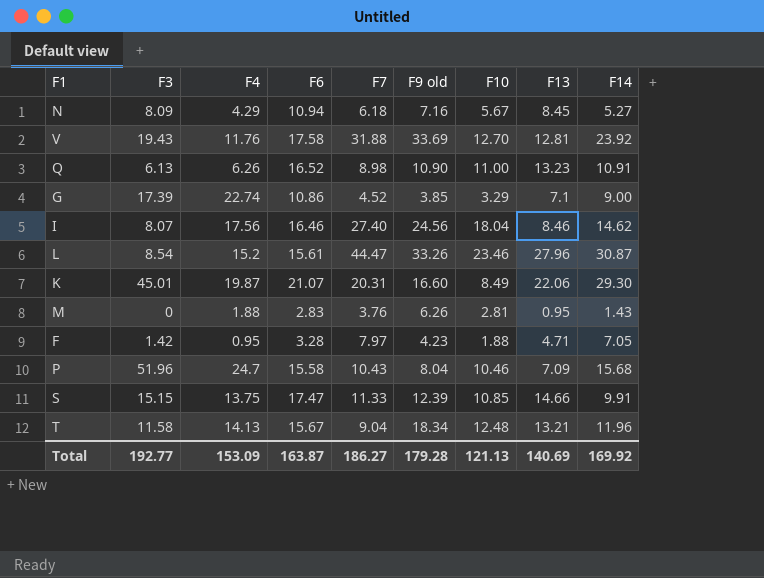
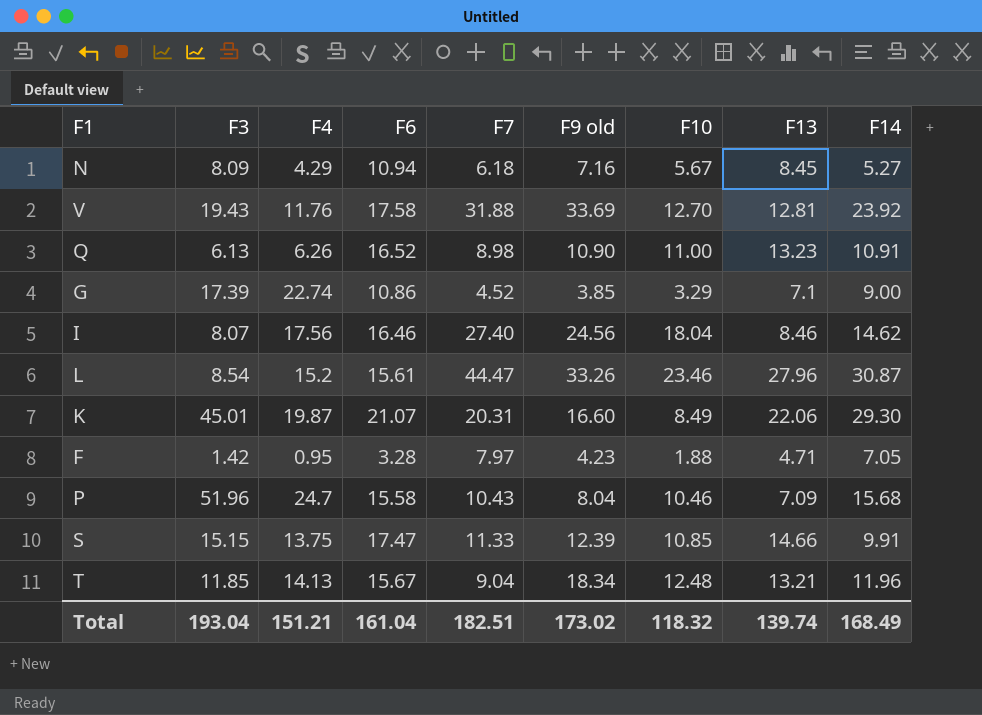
row M: 0 | 1.88 | 2.83 | 3.76 | 6.26 | 2.81 | 0.95 | 1.43 -> none
T | F3: 11.58 -> 11.85
Total | F3: 192.77 -> 193.04
Total | F4: 153.09 -> 151.21
Total | F6: 163.87 -> 161.04
Total | F7: 186.27 -> 182.51
Total | F9 old: 179.28 -> 173.02
Total | F10: 121.13 -> 118.32
Total | F13: 140.69 -> 139.74
Total | F14: 169.92 -> 168.49

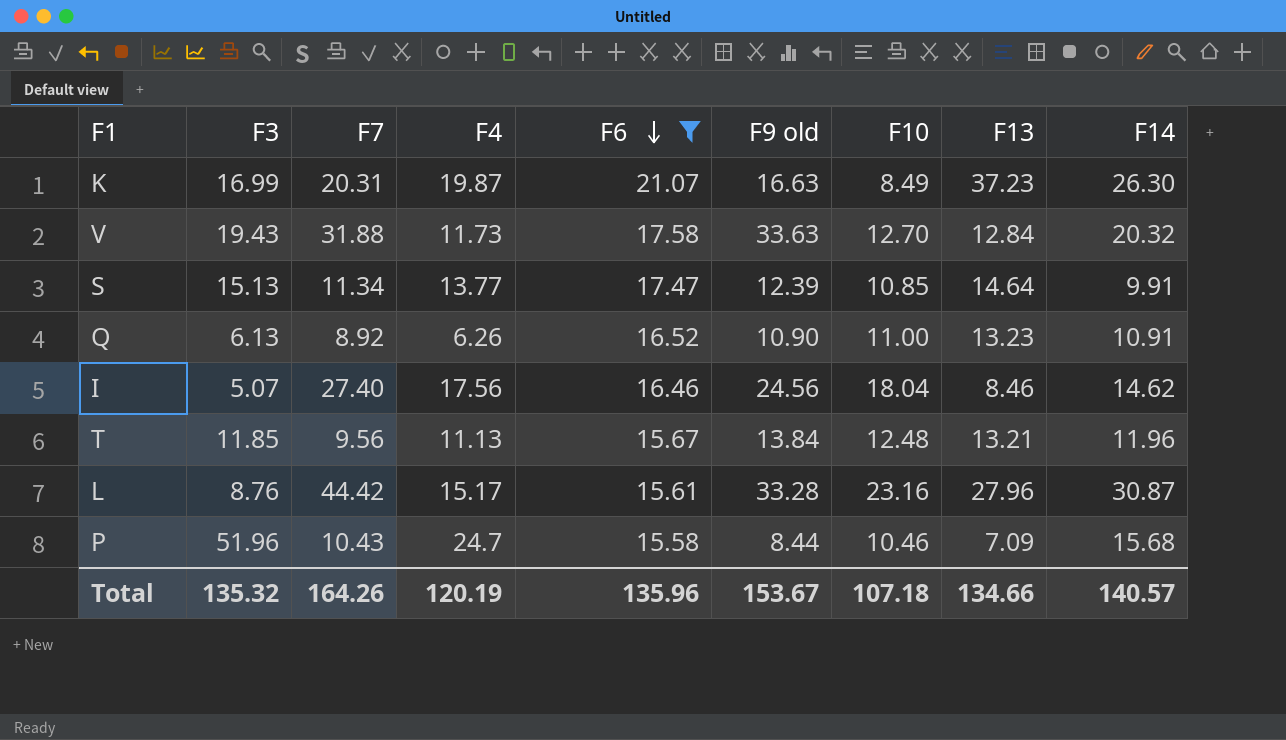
filter: none -> F6 >= 15.58
row order: none -> F6 descending
column F7 | position: 5 -> 3
K | F3: 45.01 -> 16.99
K | F9 old: 16.60 -> 16.63
K | F13: 22.06 -> 37.23
K | F14: 29.30 -> 26.30
V | F4: 11.76 -> 11.73
V | F9 old: 33.69 -> 33.63
V | F13: 12.81 -> 12.84
V | F14: 23.92 -> 20.32
S | F3: 15.15 -> 15.13
S | F7: 11.33 -> 11.34
S | F4: 13.75 -> 13.77
S | F13: 14.66 -> 14.64
Q | F7: 8.98 -> 8.92
I | F3: 8.07 -> 5.07
T | F7: 9.04 -> 9.56
T | F4: 14.13 -> 11.13
T | F9 old: 18.34 -> 13.84
L | F3: 8.54 -> 8.76
L | F7: 44.47 -> 44.42
L | F4: 15.2 -> 15.17
L | F9 old: 33.26 -> 33.28
L | F10: 23.46 -> 23.16
P | F9 old: 8.04 -> 8.44
Total | F3: 193.04 -> 135.32
Total | F7: 182.51 -> 164.26
Total | F4: 151.21 -> 120.19
Total | F6: 161.04 -> 135.96
Total | F9 old: 173.02 -> 153.67
Total | F10: 118.32 -> 107.18
Total | F13: 139.74 -> 134.66
Total | F14: 168.49 -> 140.57

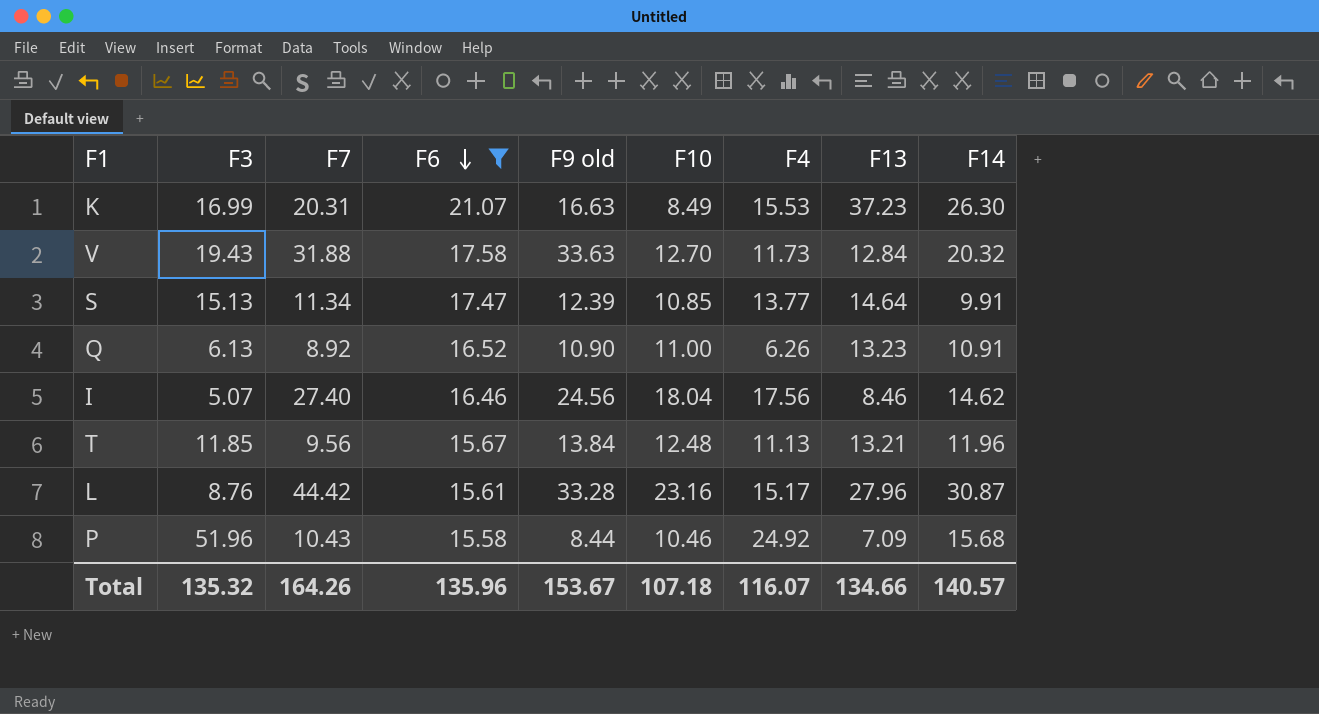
column F4 | position: 4 -> 7
K | F4: 19.87 -> 15.53
P | F4: 24.7 -> 24.92
Total | F4: 120.19 -> 116.07

